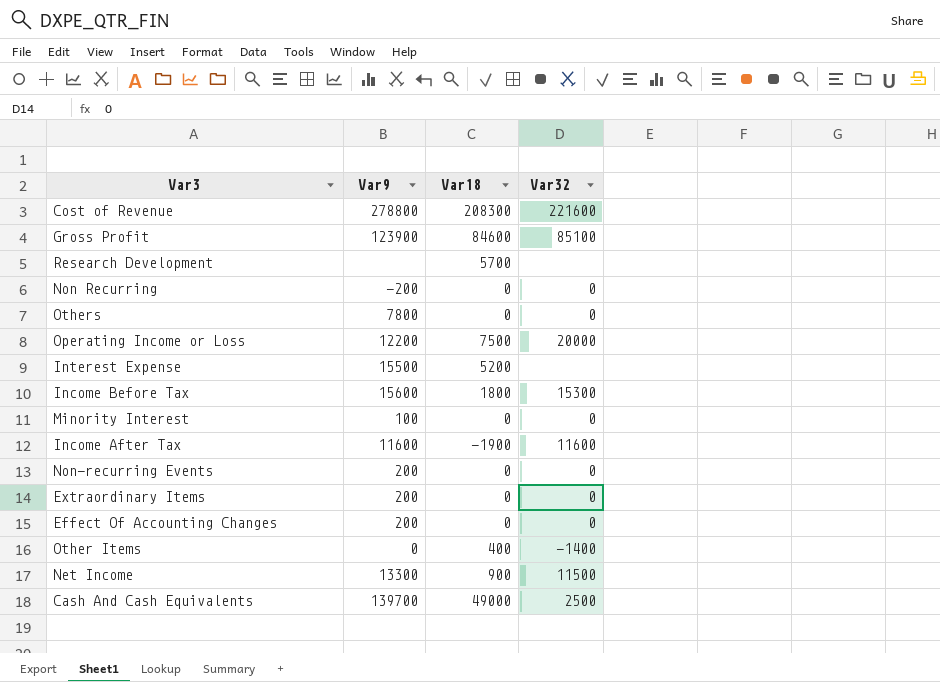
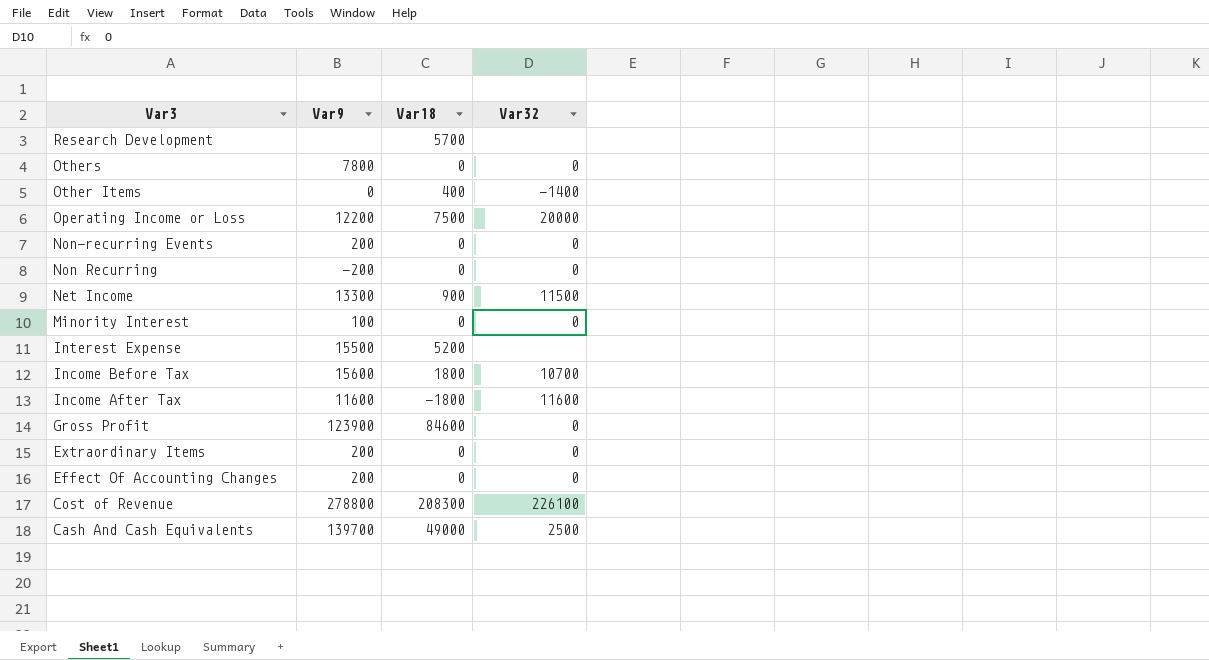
row order: none -> Var3 descending
Income Before Tax | Var32: 15300 -> 10700
Income After Tax | Var18: -1900 -> -1800
Gross Profit | Var32: 85100 -> 0
Cost of Revenue | Var32: 221600 -> 226100

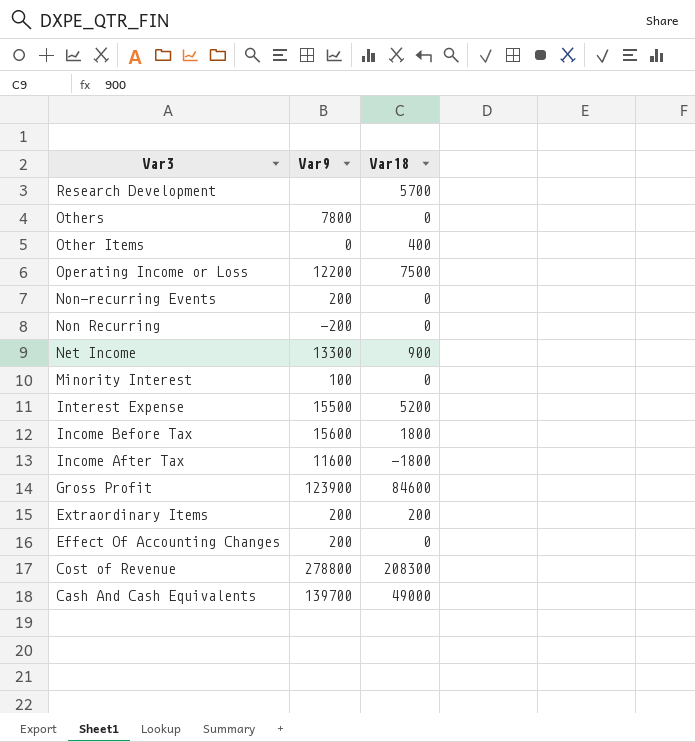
column Var32 | position: 4 -> none
Extraordinary Items | Var18: 0 -> 200

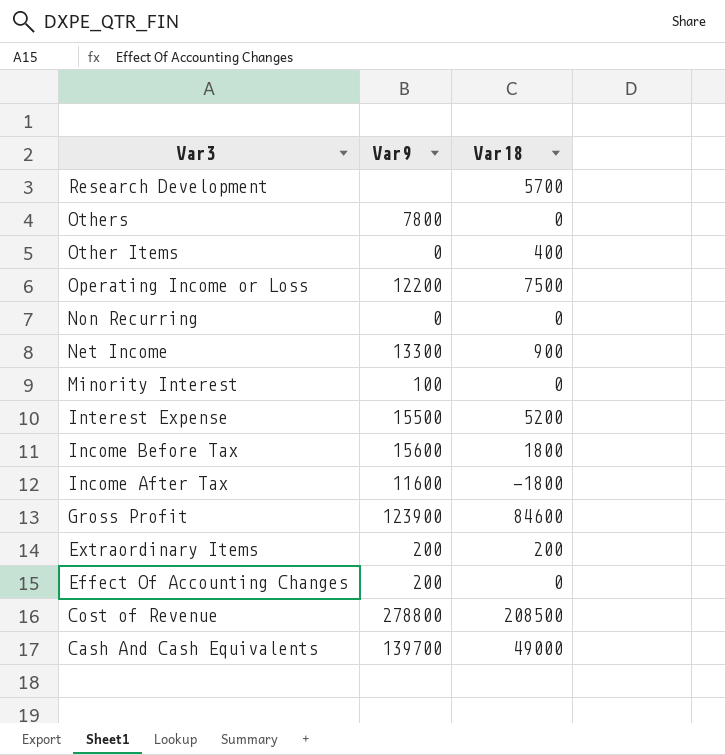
row Non-recurring Events: 200 | 0 -> none
Non Recurring | Var9: -200 -> 0
Cost of Revenue | Var18: 208300 -> 208500

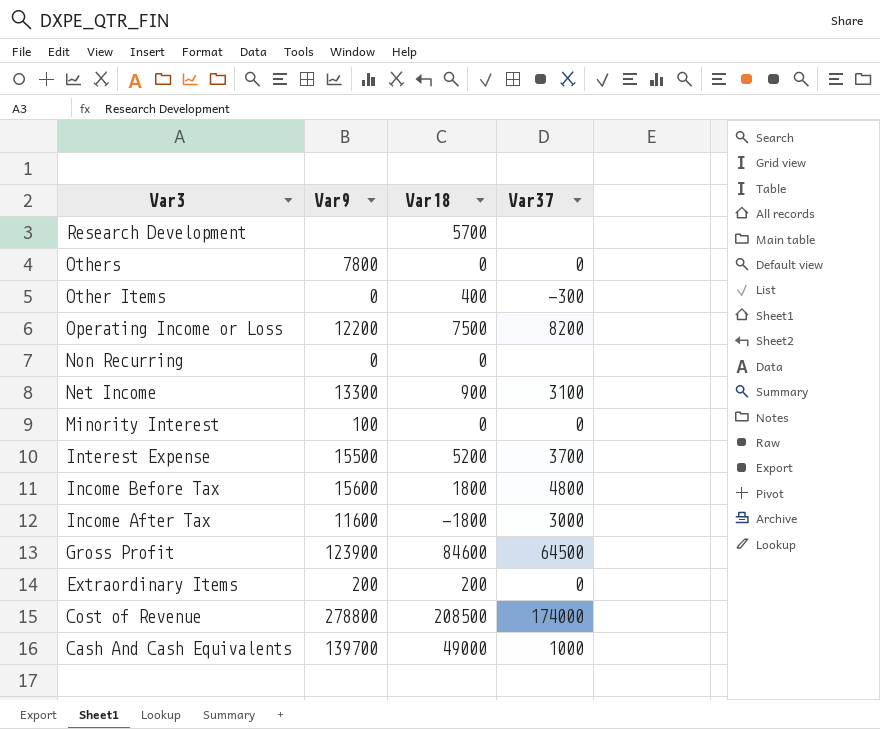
column Var37 | position: none -> 4
row Effect Of Accounting Changes: 200 | 0 -> none

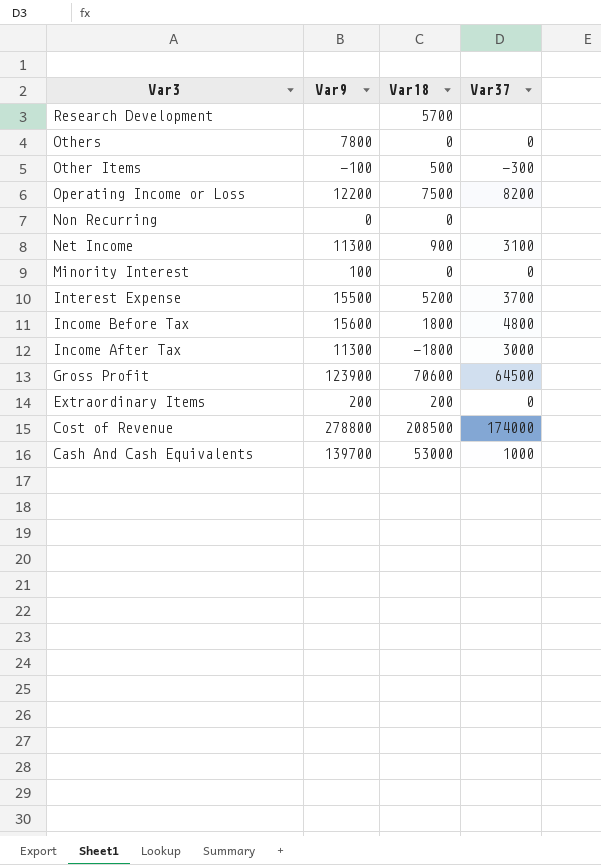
Other Items | Var9: 0 -> -100
Other Items | Var18: 400 -> 500
Net Income | Var9: 13300 -> 11300
Income After Tax | Var9: 11600 -> 11300
Gross Profit | Var18: 84600 -> 70600
Cash And Cash Equivalents | Var18: 49000 -> 53000

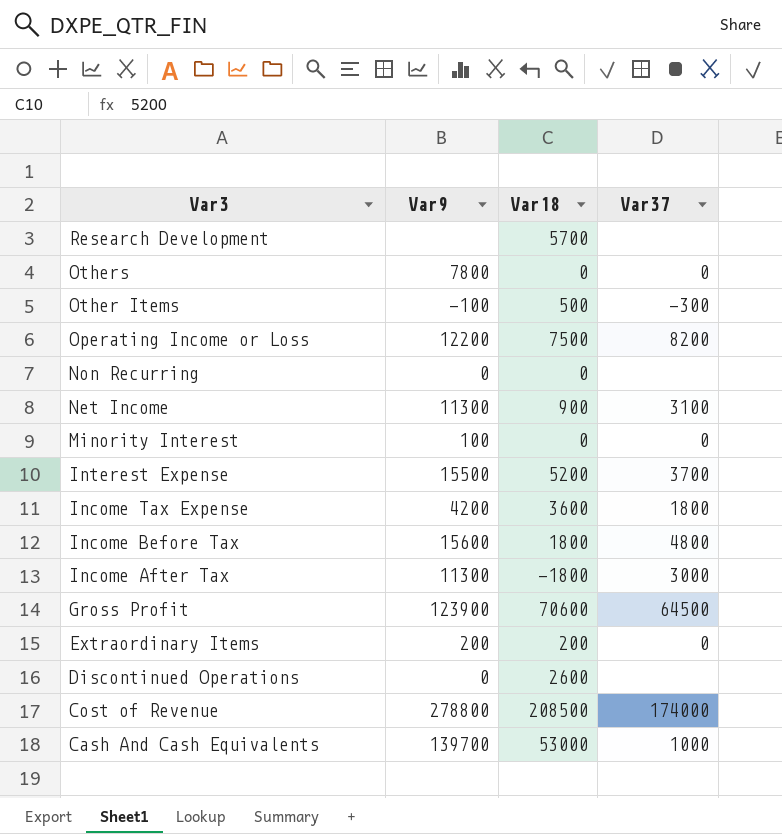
row Income Tax Expense: none -> 4200 | 3600 | 1800
row Discontinued Operations: none -> 0 | 2600 | none

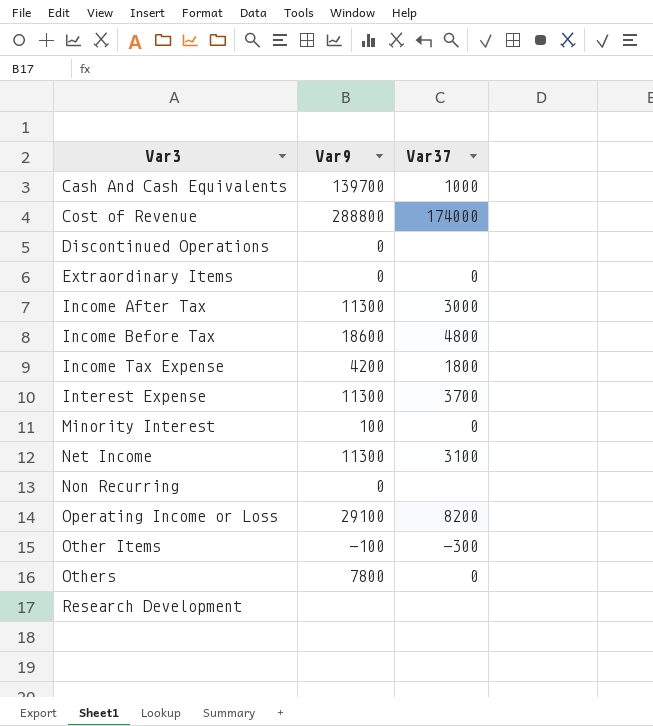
row order: Var3 descending -> Var3 ascending
column Var18 | position: 3 -> none
row Gross Profit: 123900 | 70600 | 64500 -> none
Cost of Revenue | Var9: 278800 -> 288800
Extraordinary Items | Var9: 200 -> 0
Income Before Tax | Var9: 15600 -> 18600
Interest Expense | Var9: 15500 -> 11300
Operating Income or Loss | Var9: 12200 -> 29100

